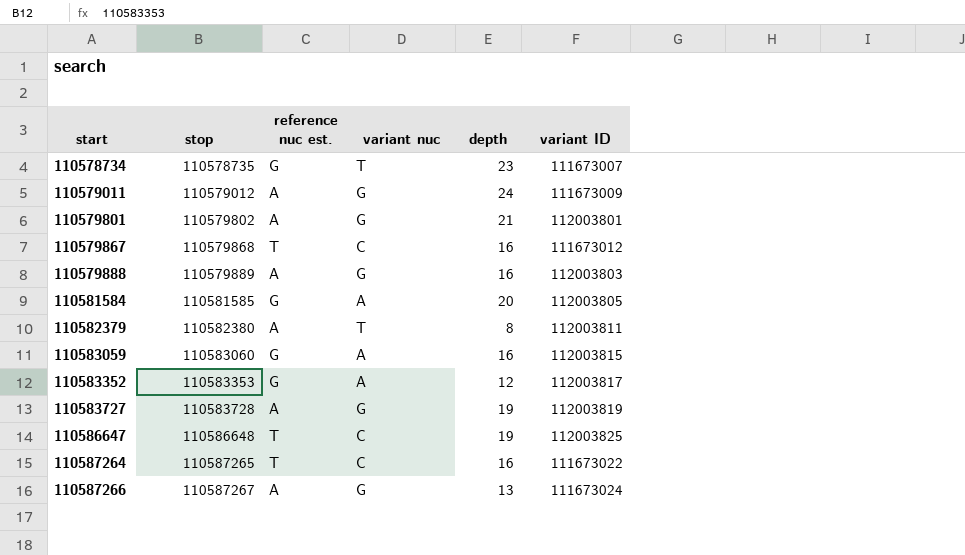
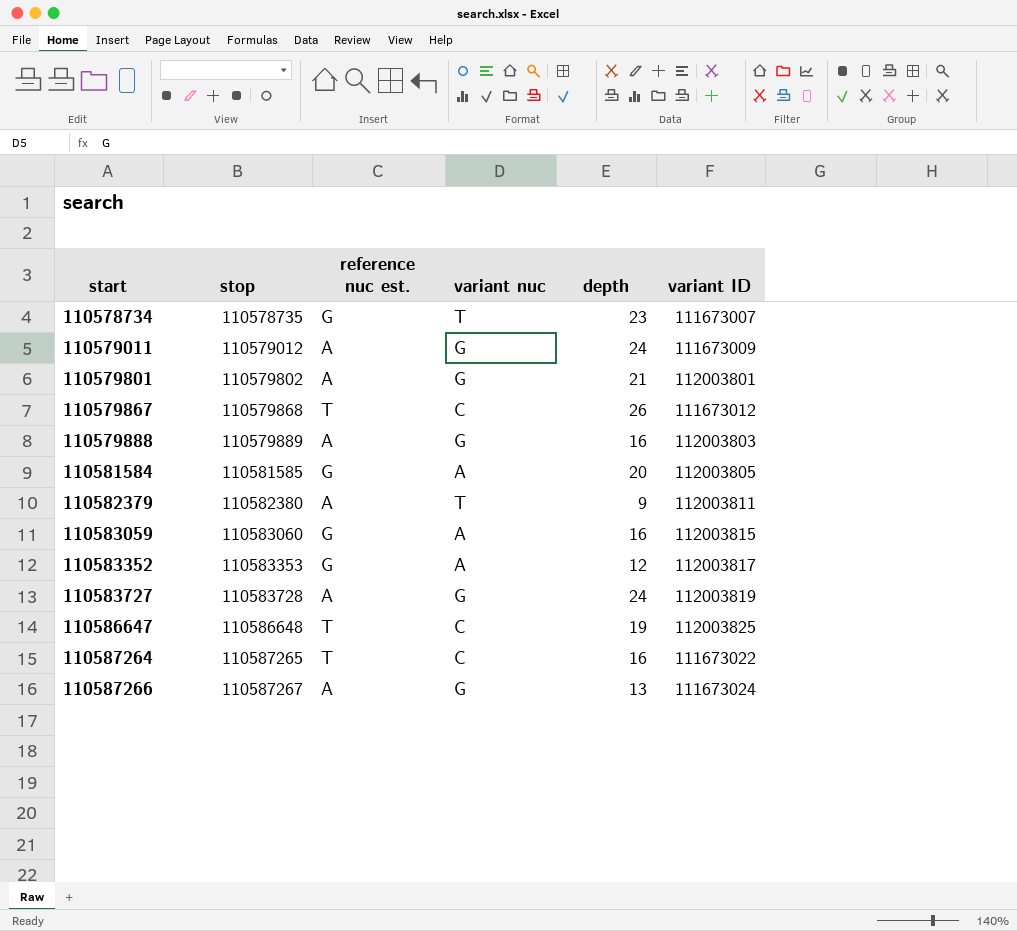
110579867 | depth: 16 -> 26
110582379 | depth: 8 -> 9
110583727 | depth: 19 -> 24

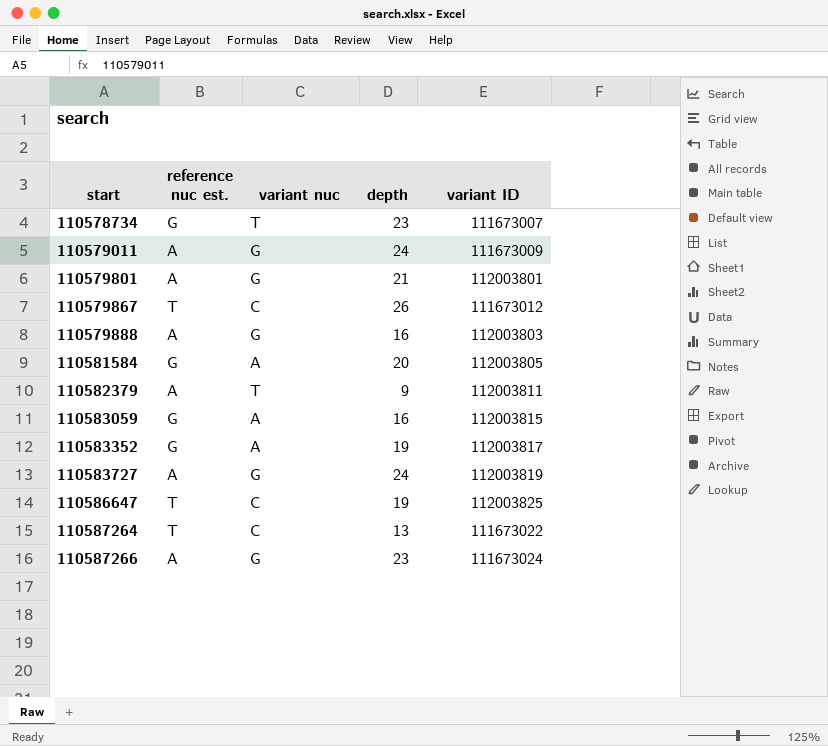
column stop | position: 2 -> none
110583352 | depth: 12 -> 19
110587264 | depth: 16 -> 13
110587266 | depth: 13 -> 23

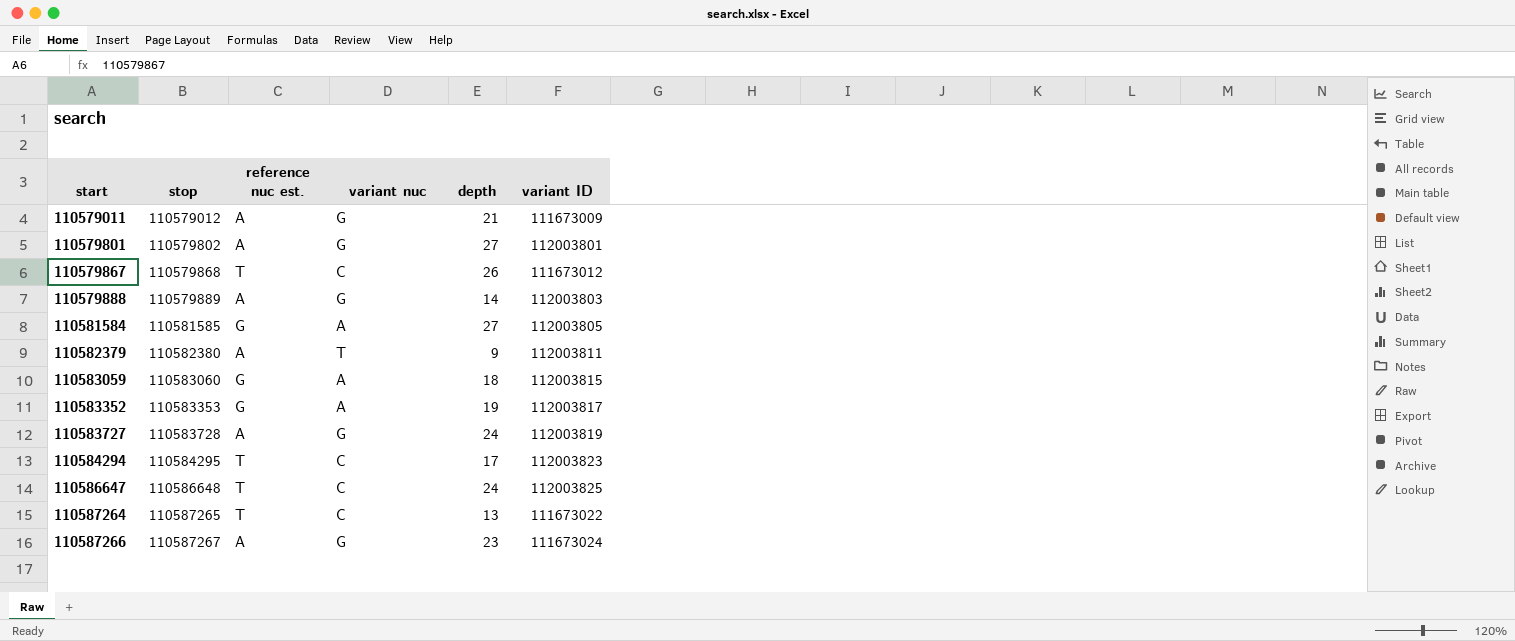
column stop | position: none -> 2
row 110578734: G | T | 23 | 111673007 -> none
110579011 | depth: 24 -> 21
110579801 | depth: 21 -> 27
110579888 | depth: 16 -> 14
110581584 | depth: 20 -> 27
110583059 | depth: 16 -> 18
row 110584294: none -> 110584295 | T | C | 17 | 112003823
110586647 | depth: 19 -> 24

